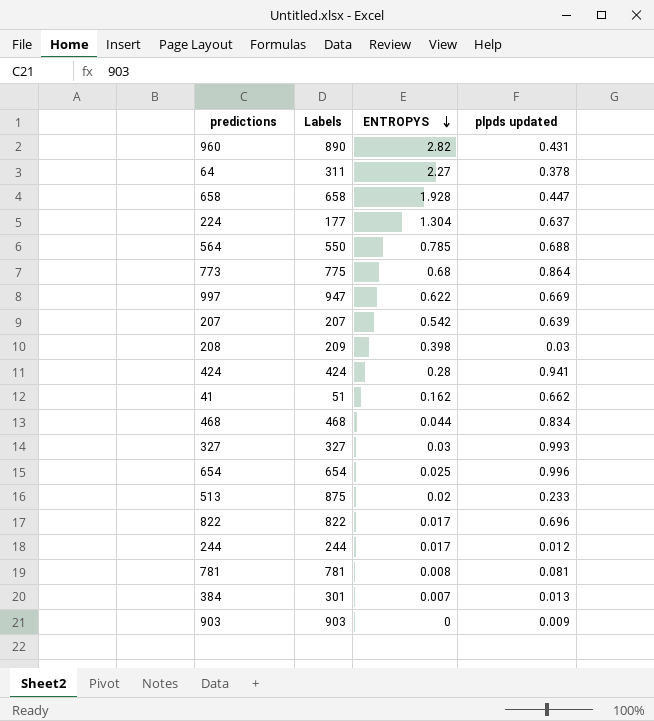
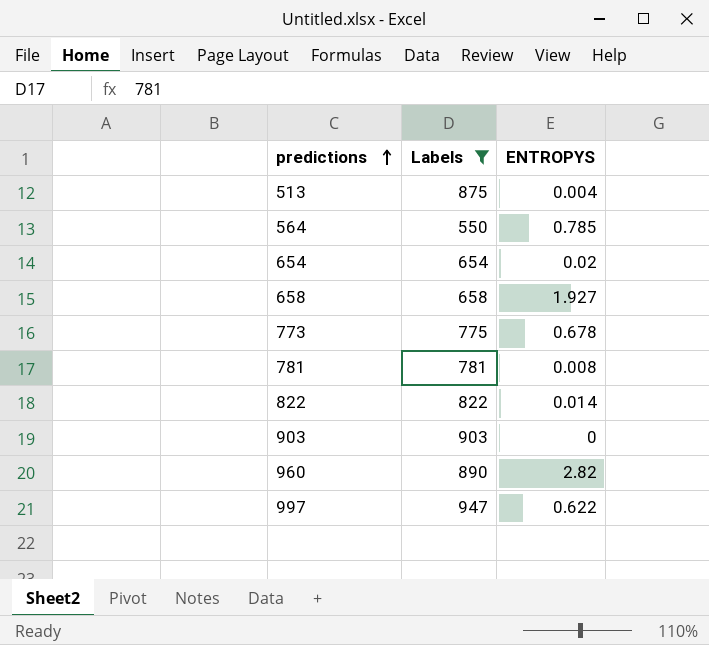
filter: none -> Labels >= 550
row order: ENTROPYS descending -> predictions ascending
column plpds updated | position: 4 -> none
513 | ENTROPYS: 0.02 -> 0.004
654 | ENTROPYS: 0.025 -> 0.02
658 | ENTROPYS: 1.928 -> 1.927
773 | ENTROPYS: 0.68 -> 0.678
822 | ENTROPYS: 0.017 -> 0.014

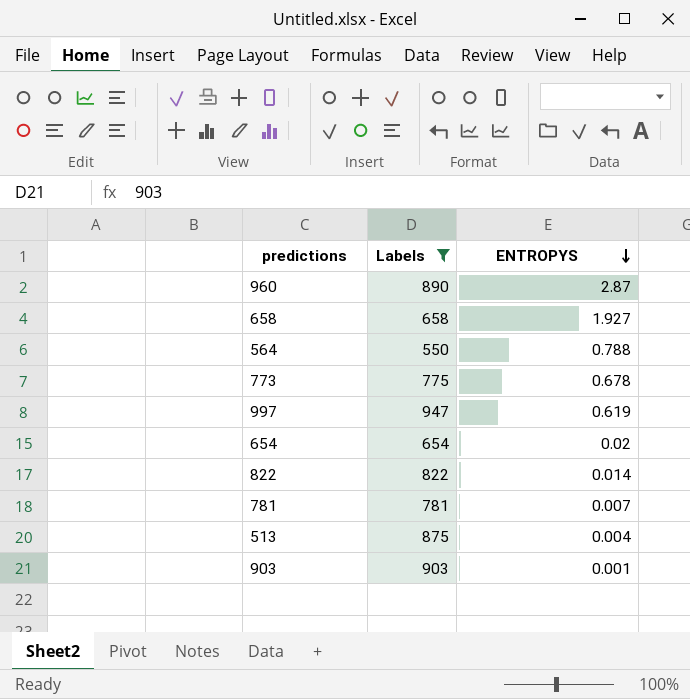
row order: predictions ascending -> ENTROPYS descending
960 | ENTROPYS: 2.82 -> 2.87
564 | ENTROPYS: 0.785 -> 0.788
997 | ENTROPYS: 0.622 -> 0.619
781 | ENTROPYS: 0.008 -> 0.007
903 | ENTROPYS: 0 -> 0.001

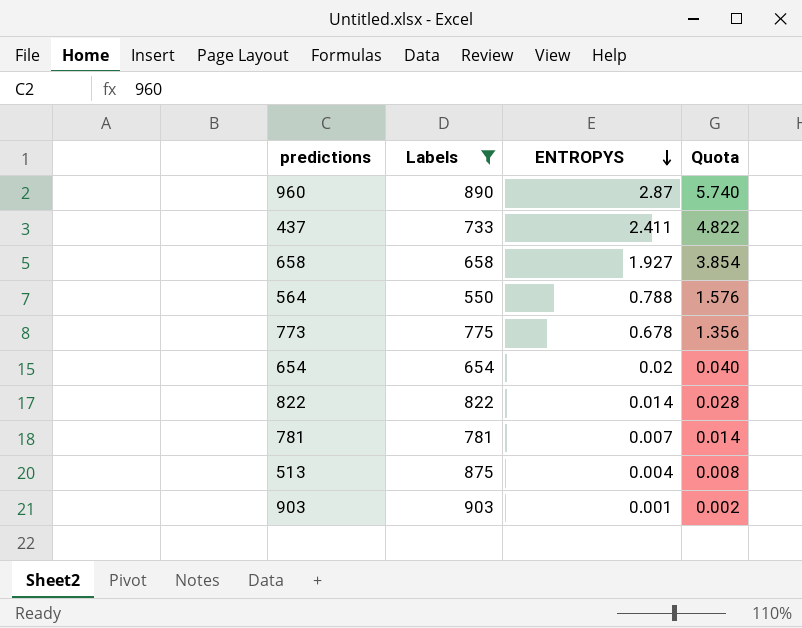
column Quota | formula: none -> [ENTROPYS] * 2
row 997: 947 | 0.619 -> none
row 437: none -> 733 | 2.411 | 4.822

